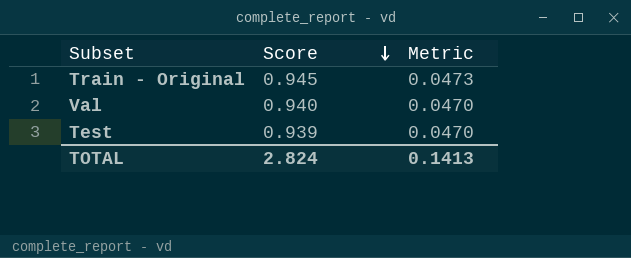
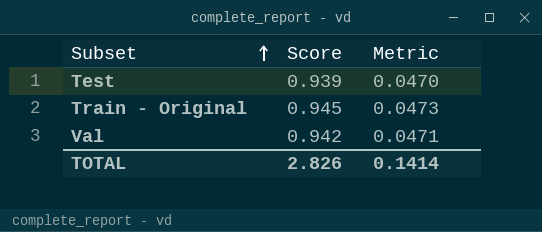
row order: Score descending -> Subset ascending
Val | Score: 0.940 -> 0.942
Val | Metric: 0.0470 -> 0.0471
TOTAL | Score: 2.824 -> 2.826
TOTAL | Metric: 0.1413 -> 0.1414

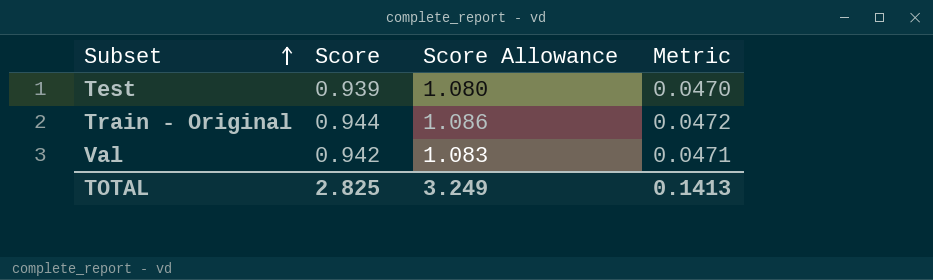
column Score Allowance | formula: none -> [Score] * 1.15
Train - Original | Score: 0.945 -> 0.944
Train - Original | Metric: 0.0473 -> 0.0472
TOTAL | Score: 2.826 -> 2.825
TOTAL | Metric: 0.1414 -> 0.1413

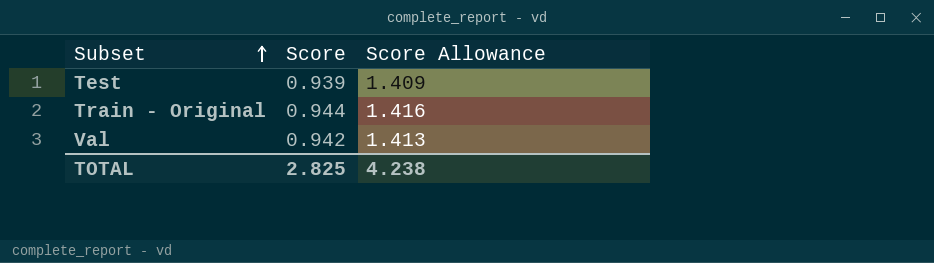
column Metric | formula: [Score] * 0.05 -> none
column Score Allowance | formula: [Score] * 1.15 -> [Score] * 1.5
TOTAL | Score Allowance: 3.249 -> 4.238

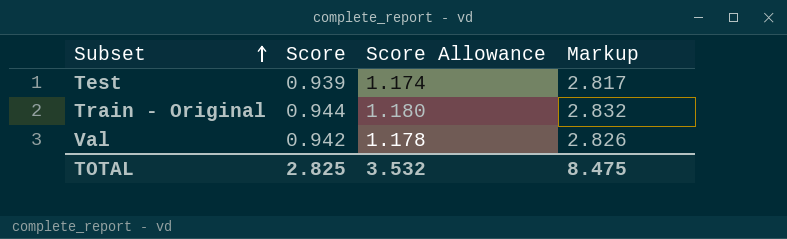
column Score Allowance | formula: [Score] * 1.5 -> [Score] * 1.25
column Markup | formula: none -> [Score] * 3
TOTAL | Score Allowance: 4.238 -> 3.532

